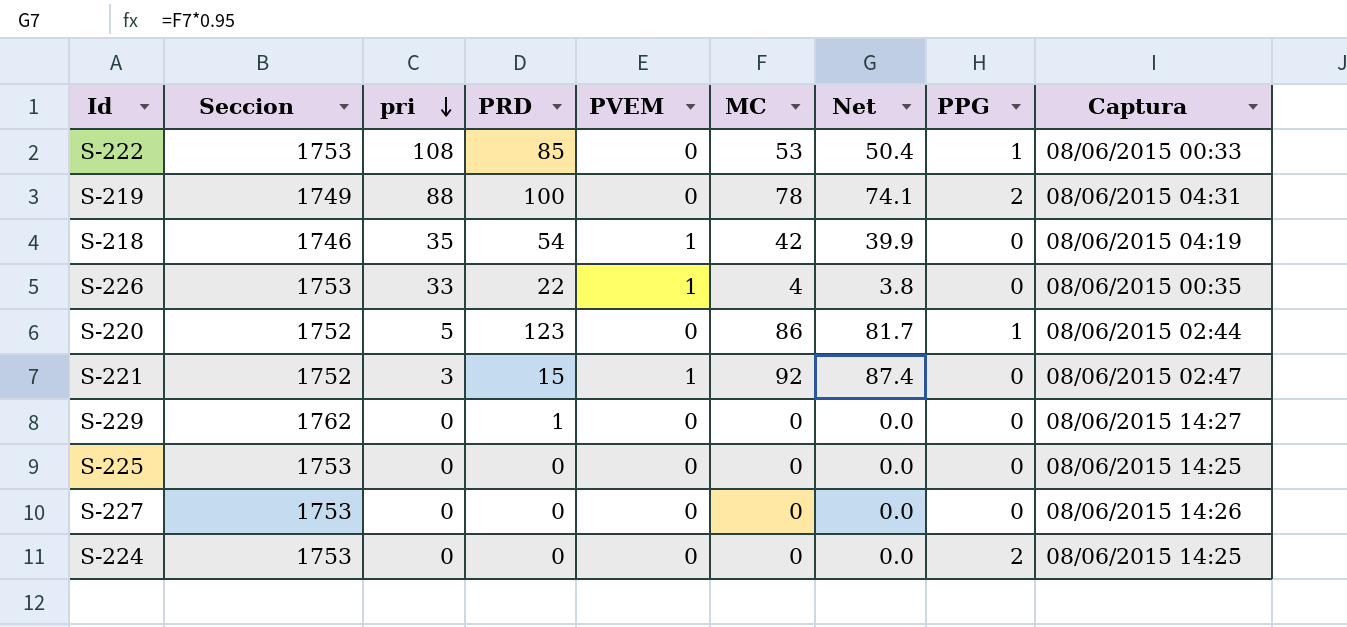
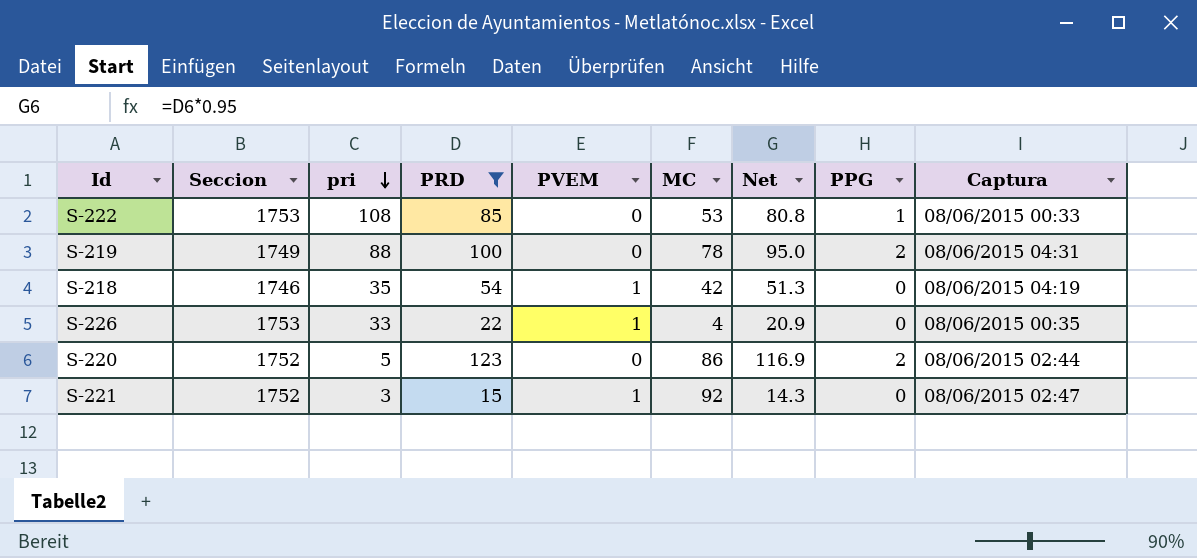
filter: none -> PRD >= 15
column Net | formula: [MC] * 0.95 -> [PRD] * 0.95
S-220 | PPG: 1 -> 2

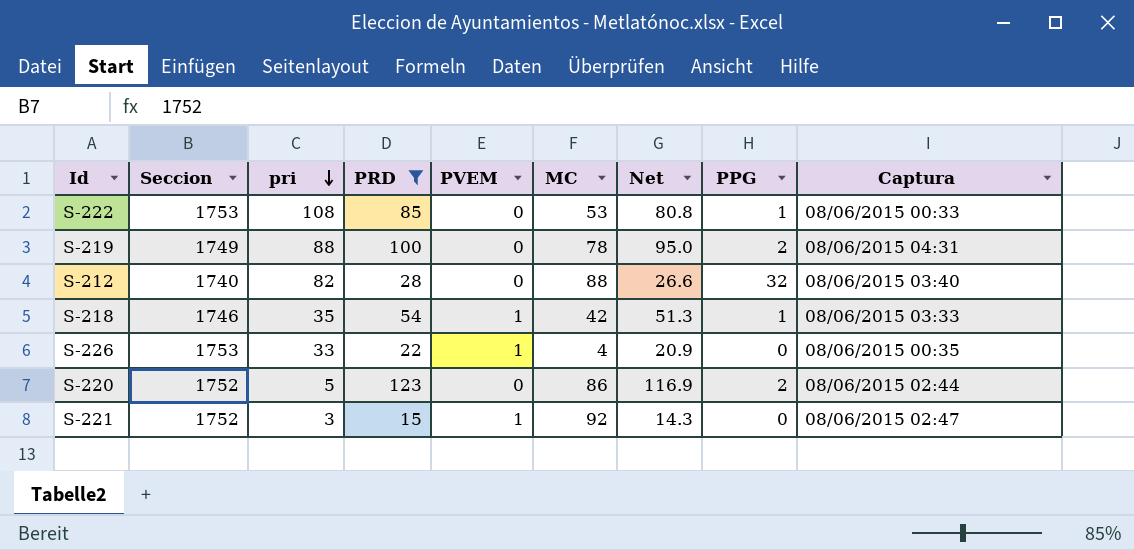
row S-212: none -> 1740 | 82 | 28 | 0 | 88 | 26.6 | 32 | 08/06/2015 03:40
S-218 | PPG: 0 -> 1
S-218 | Captura: 08/06/2015 04:19 -> 08/06/2015 03:33

